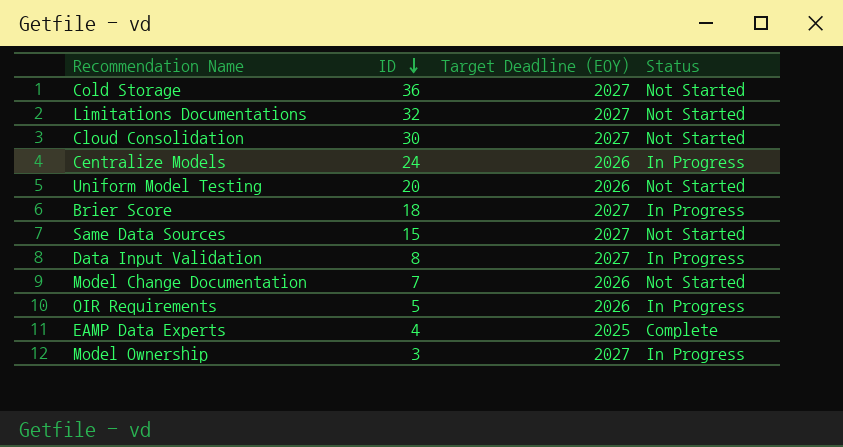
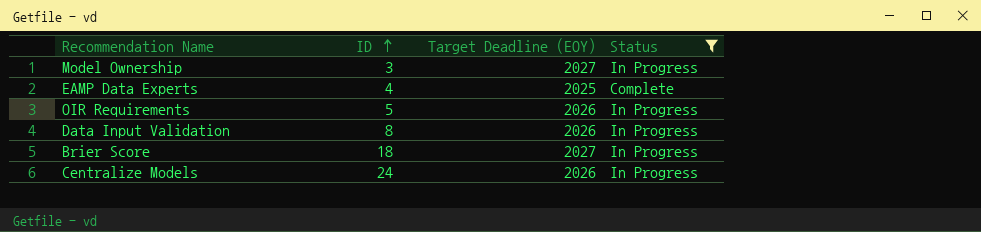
filter: none -> Status != Not Started
row order: ID descending -> ID ascending
Data Input Validation | Target Deadline (EOY): 2027 -> 2026

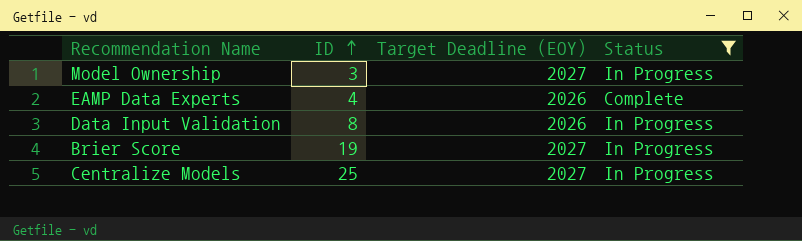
row OIR Requirements: 5 | 2026 | In Progress -> none
EAMP Data Experts | Target Deadline (EOY): 2025 -> 2026
Brier Score | ID: 18 -> 19
Centralize Models | ID: 24 -> 25
Centralize Models | Target Deadline (EOY): 2026 -> 2027

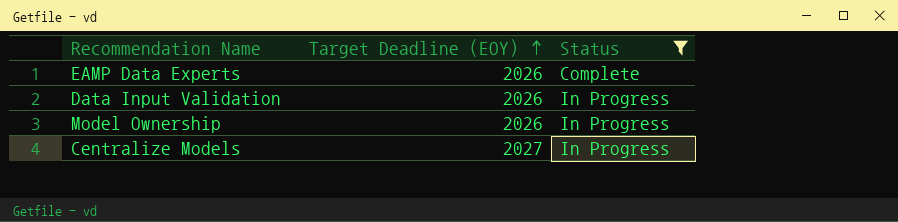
row order: ID ascending -> Target Deadline (EOY) ascending
column ID | position: 2 -> none
row Brier Score: 19 | 2027 | In Progress -> none
Model Ownership | Target Deadline (EOY): 2027 -> 2026

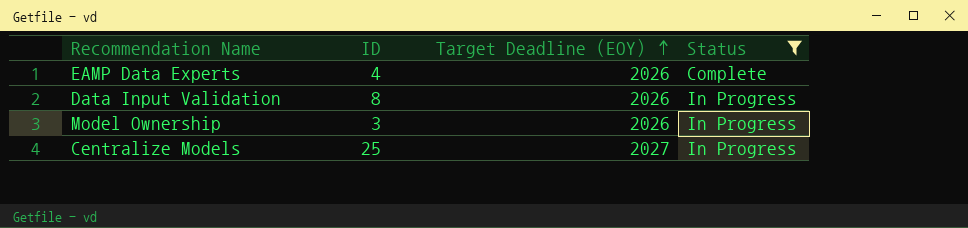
column ID | position: none -> 2

